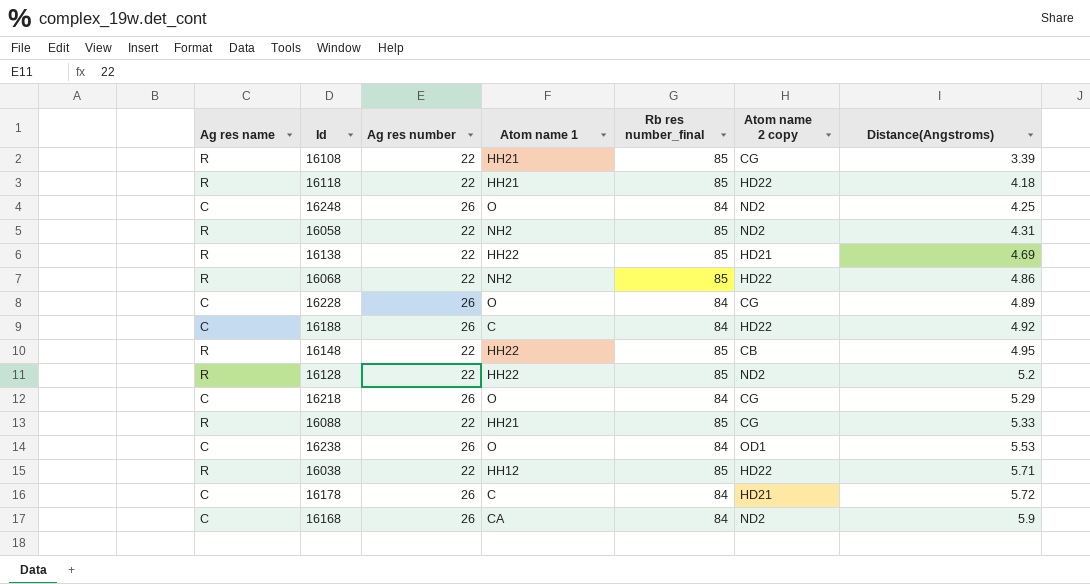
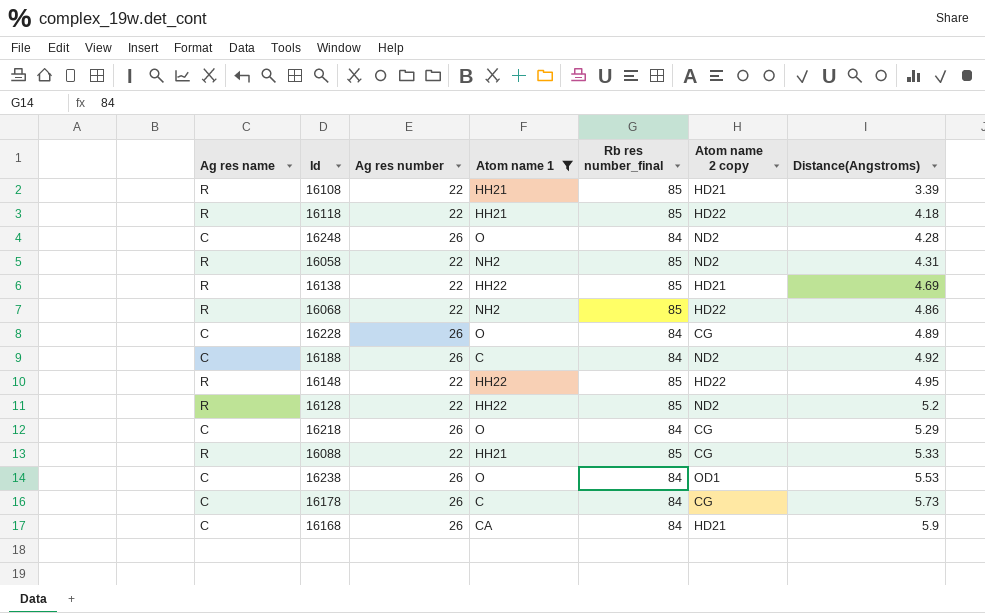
filter: none -> Atom name 1 != HH12
16108 | Atom name 2 copy: CG -> HD21
16248 | Distance(Angstroms): 4.25 -> 4.28
16188 | Atom name 2 copy: HD22 -> ND2
16148 | Atom name 2 copy: CB -> HD22
16178 | Atom name 2 copy: HD21 -> CG
16178 | Distance(Angstroms): 5.72 -> 5.73
16168 | Atom name 2 copy: ND2 -> HD21

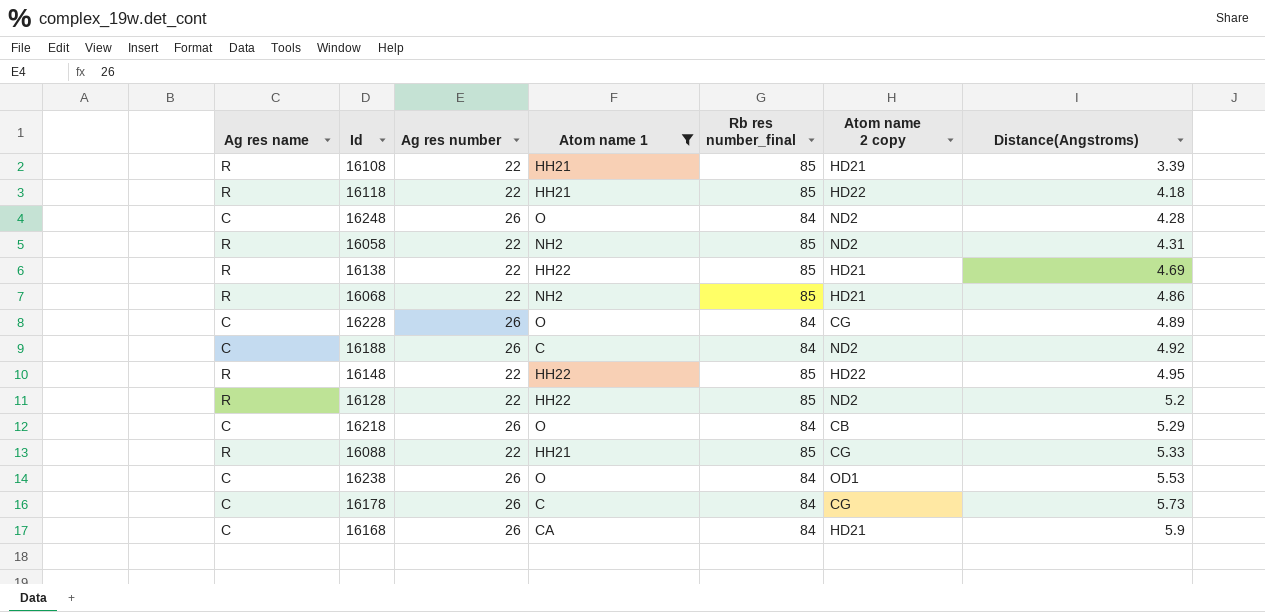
16068 | Atom name 2 copy: HD22 -> HD21
16218 | Atom name 2 copy: CG -> CB

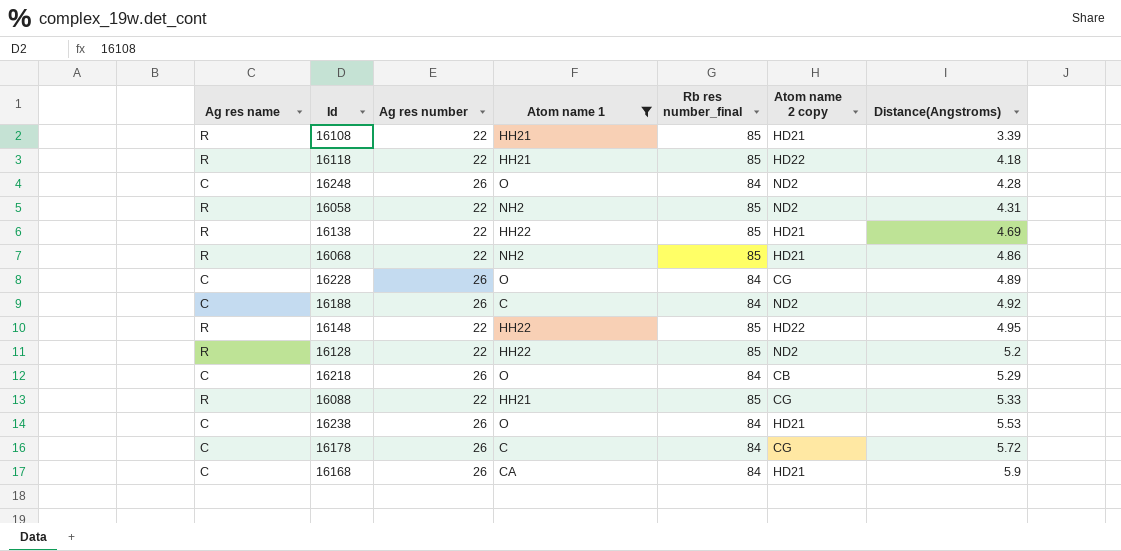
16238 | Atom name 2 copy: OD1 -> HD21
16178 | Distance(Angstroms): 5.73 -> 5.72

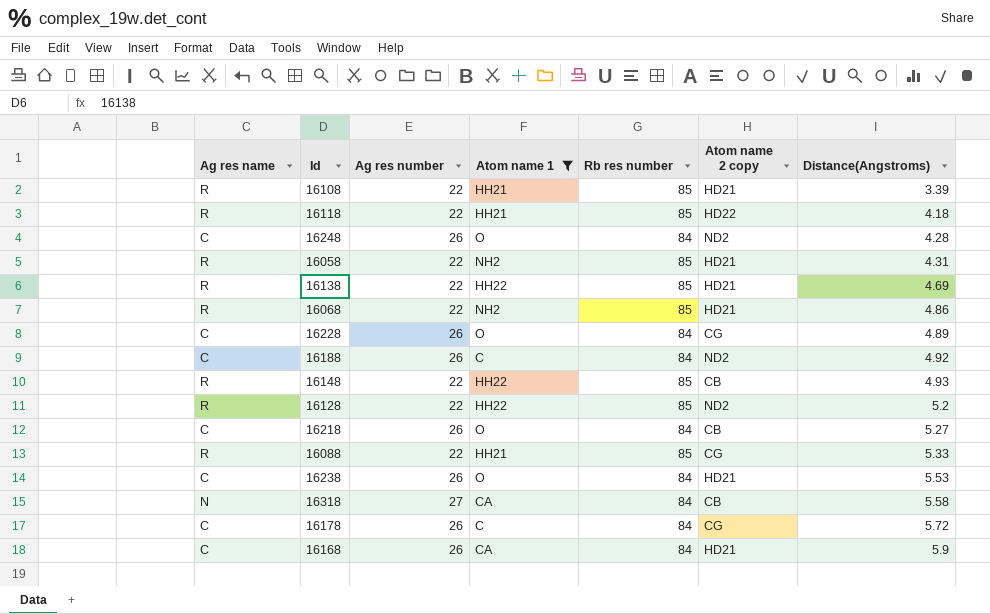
column name: Rb res number_final -> Rb res number
16058 | Atom name 2 copy: ND2 -> HD21
16148 | Atom name 2 copy: HD22 -> CB
16148 | Distance(Angstroms): 4.95 -> 4.93
16218 | Distance(Angstroms): 5.29 -> 5.27
row 16318: none -> N | 27 | CA | 84 | CB | 5.58

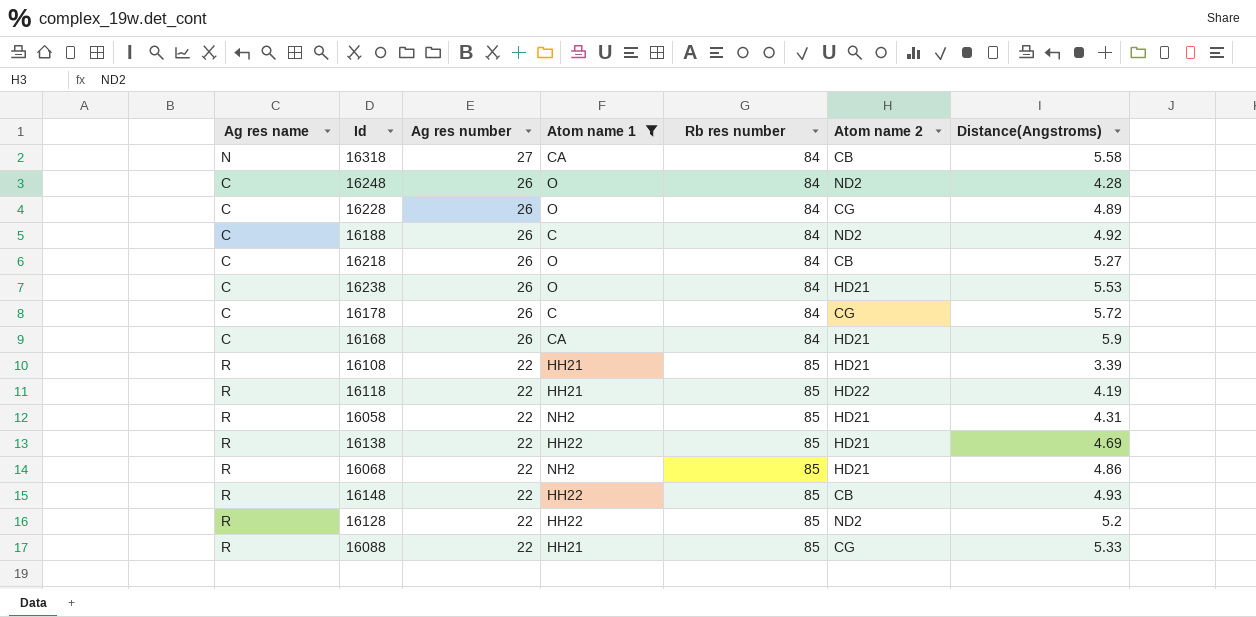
row order: Distance(Angstroms) ascending -> Ag res number descending
column name: Atom name 2 copy -> Atom name 2
16118 | Distance(Angstroms): 4.18 -> 4.19

